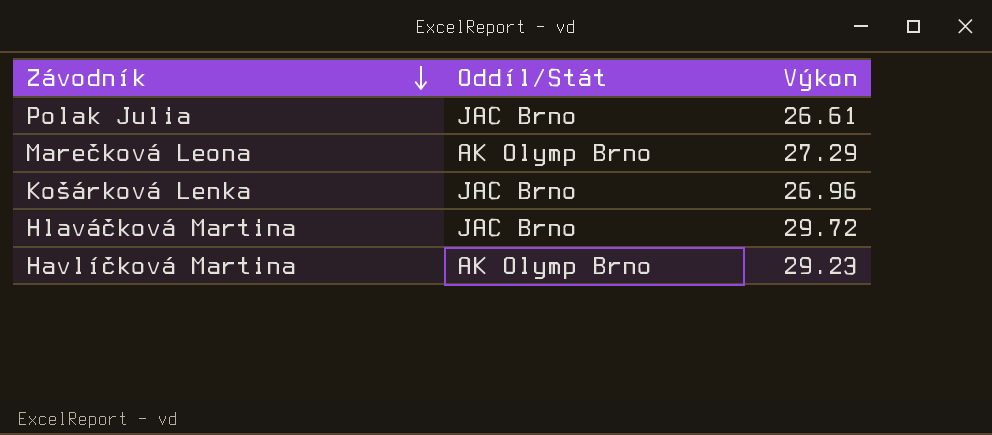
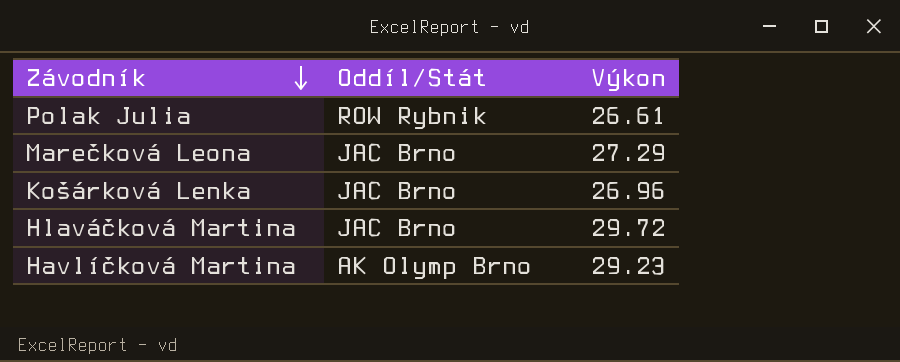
Polak Julia | Oddíl/Stát: JAC Brno -> ROW Rybnik
Marečková Leona | Oddíl/Stát: AK Olymp Brno -> JAC Brno

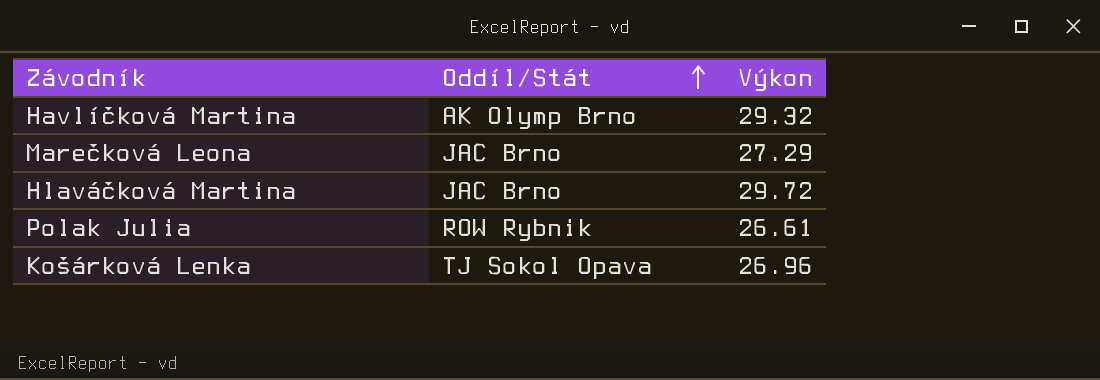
row order: Závodník descending -> Oddíl/Stát ascending
Havlíčková Martina | Výkon: 29.23 -> 29.32
Košárková Lenka | Oddíl/Stát: JAC Brno -> TJ Sokol Opava

